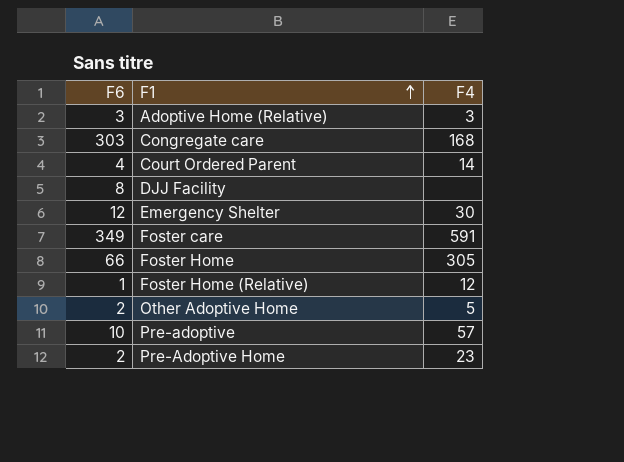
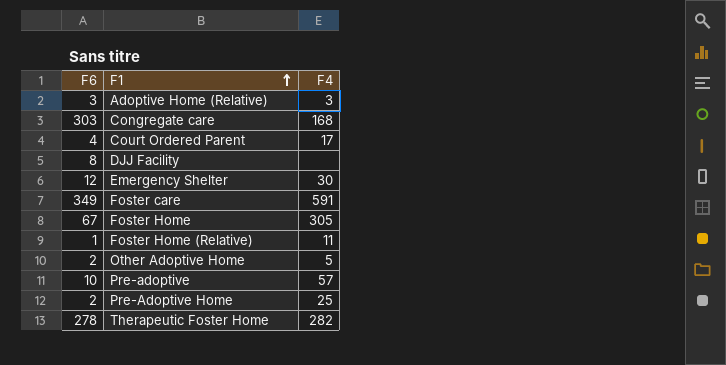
Court Ordered Parent | F4: 14 -> 17
Foster Home | F6: 66 -> 67
Foster Home (Relative) | F4: 12 -> 11
Pre-Adoptive Home | F4: 23 -> 25
row Therapeutic Foster Home: none -> 278 | 282

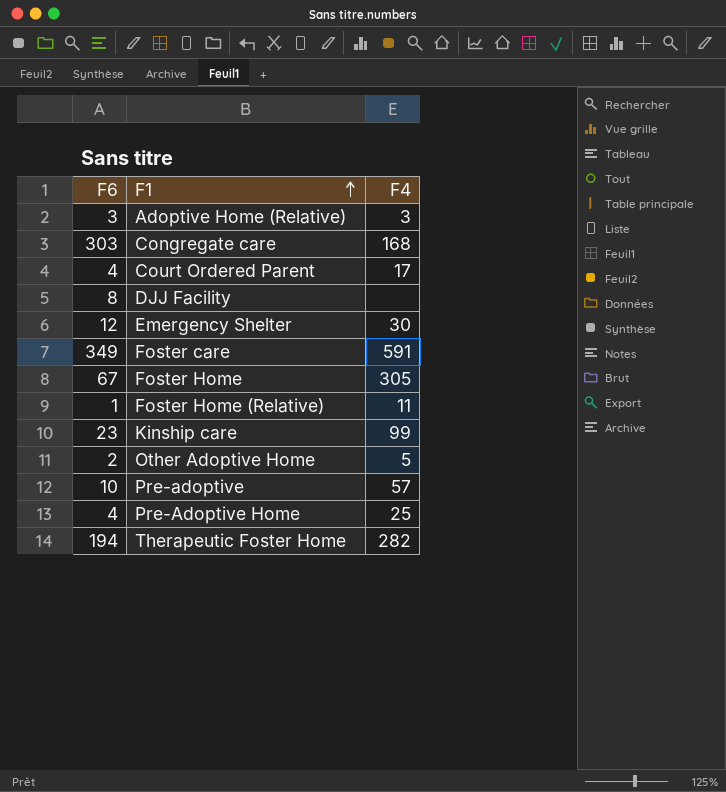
row Kinship care: none -> 23 | 99
Pre-Adoptive Home | F6: 2 -> 4
Therapeutic Foster Home | F6: 278 -> 194

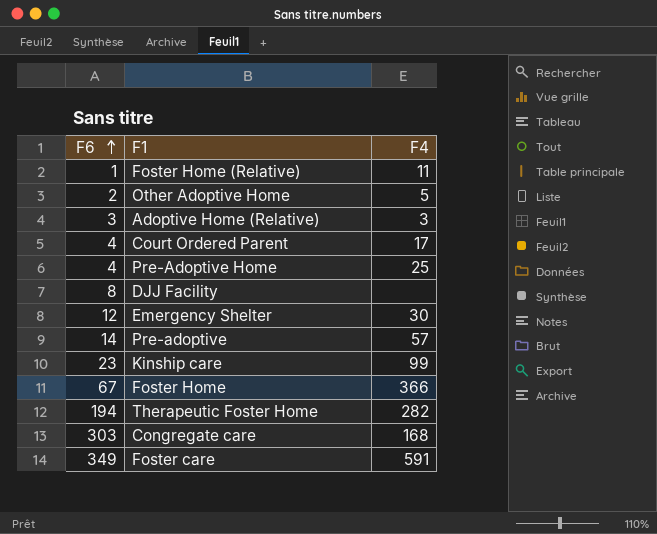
row order: F1 ascending -> F6 ascending
Pre-adoptive | F6: 10 -> 14
Foster Home | F4: 305 -> 366

